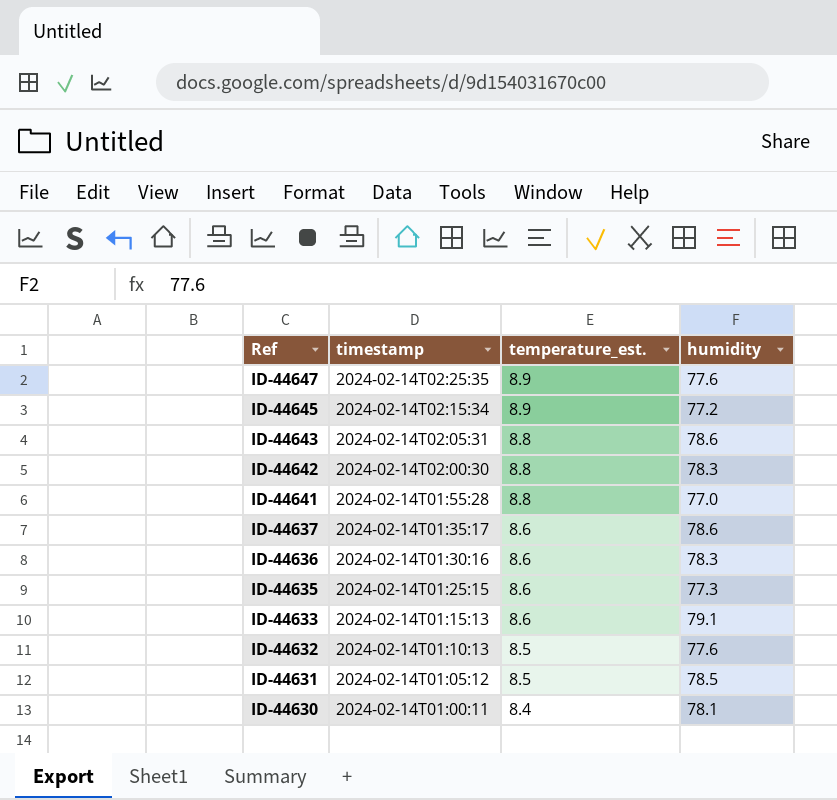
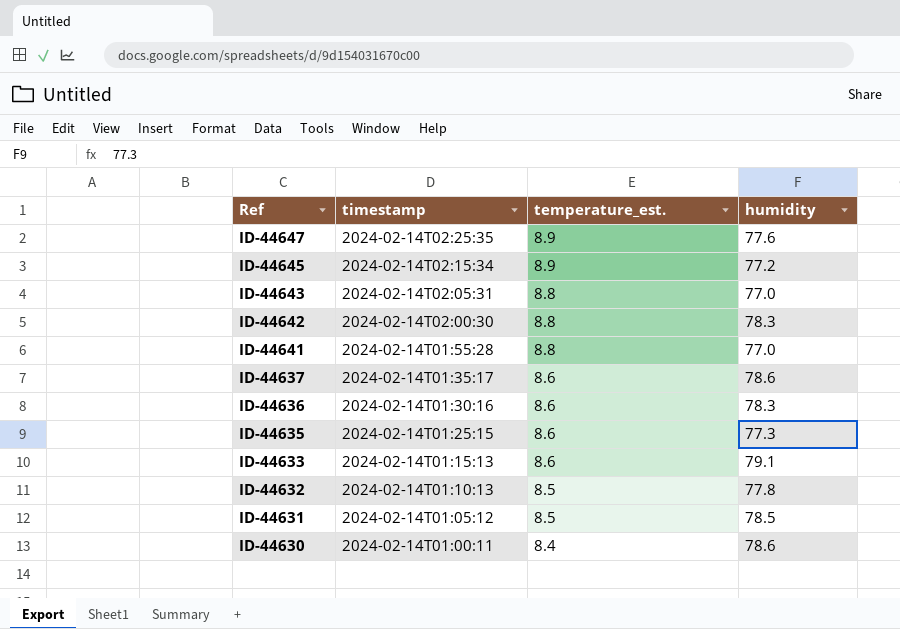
ID-44643 | humidity: 78.6 -> 77.0
ID-44632 | humidity: 77.6 -> 77.8
ID-44630 | humidity: 78.1 -> 78.6

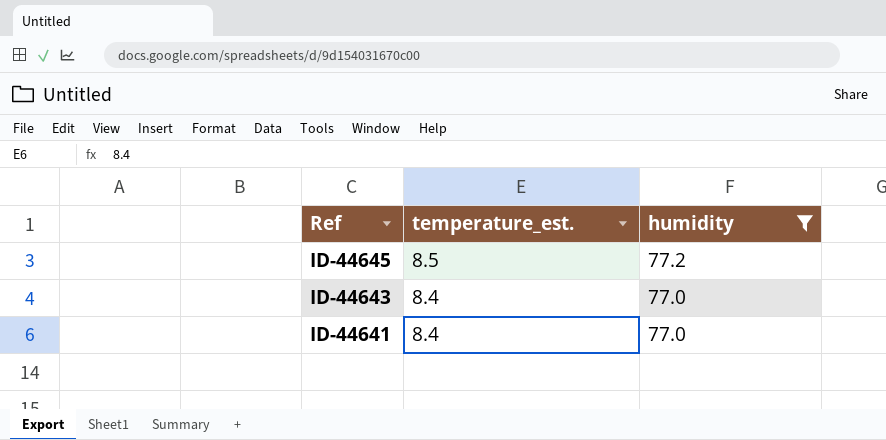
filter: none -> humidity <= 77.2
column timestamp | position: 2 -> none
ID-44645 | temperature_est.: 8.9 -> 8.5
ID-44643 | temperature_est.: 8.8 -> 8.4
ID-44641 | temperature_est.: 8.8 -> 8.4

